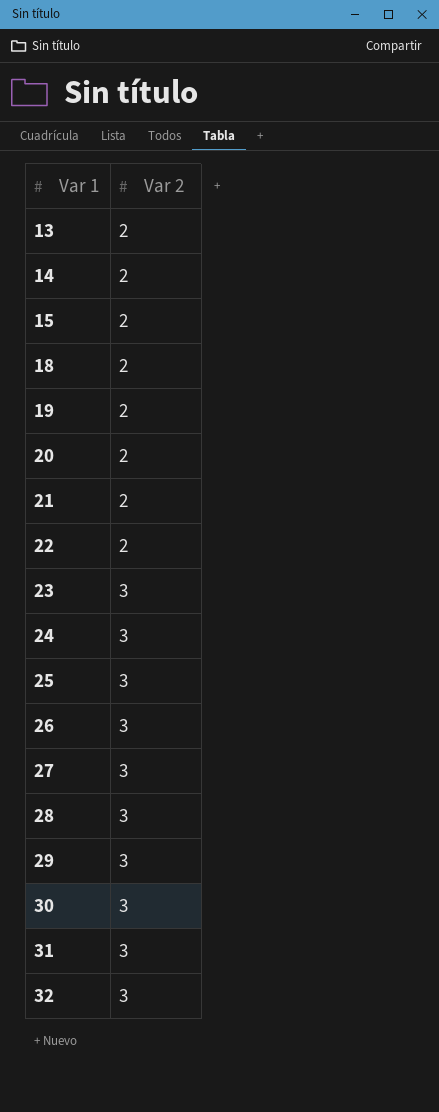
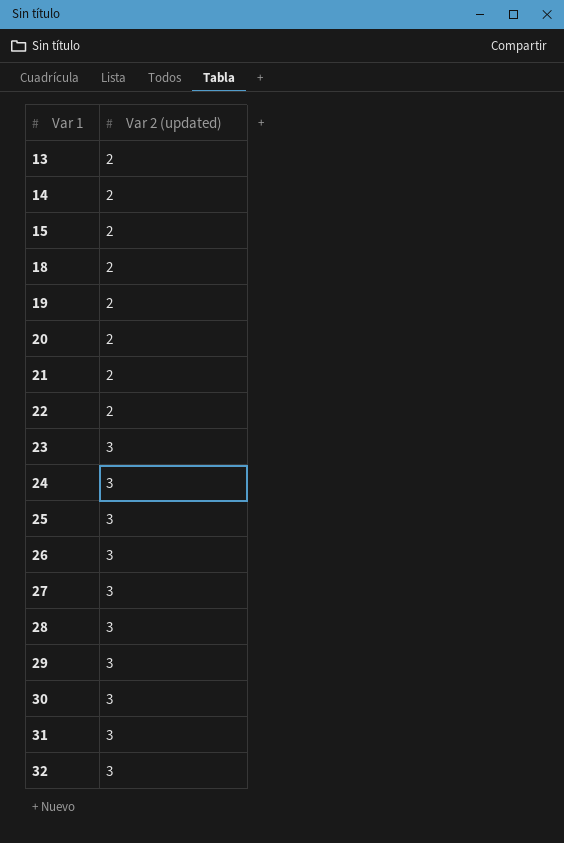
column name: Var 2 -> Var 2 (updated)

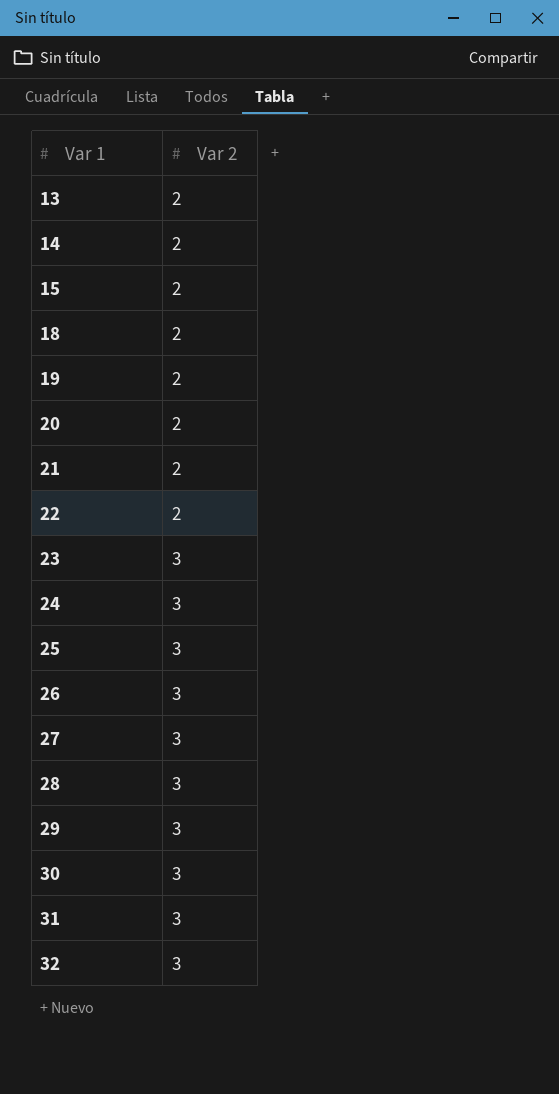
column name: Var 2 (updated) -> Var 2

